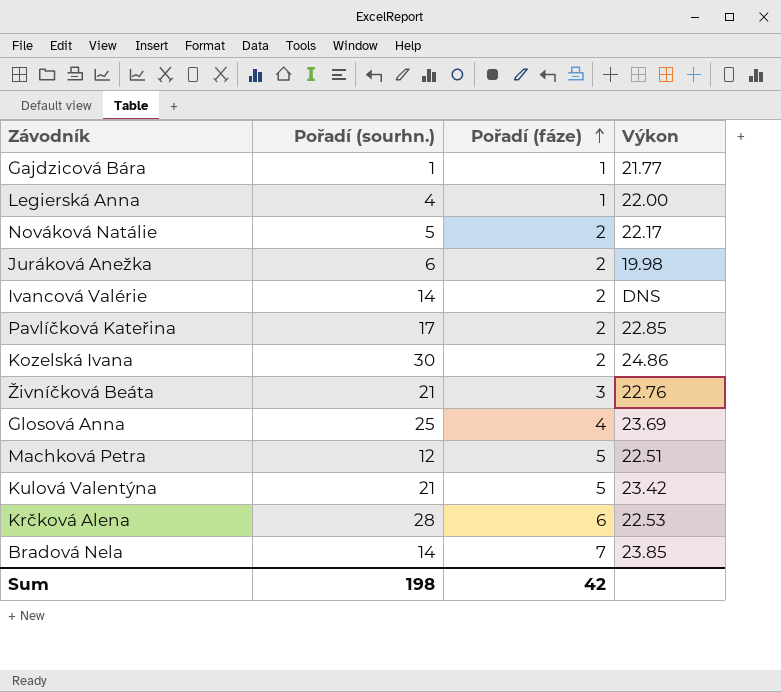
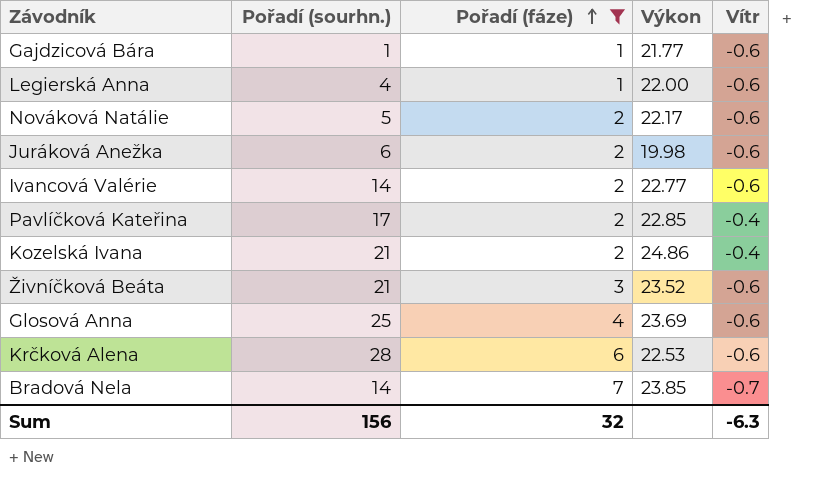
filter: none -> Pořadí (fáze) != 5
column Vítr | position: none -> 5
Ivancová Valérie | Výkon: DNS -> 22.77
Kozelská Ivana | Pořadí (sourhn.): 30 -> 21
Živníčková Beáta | Výkon: 22.76 -> 23.52
Sum | Pořadí (sourhn.): 198 -> 156
Sum | Pořadí (fáze): 42 -> 32

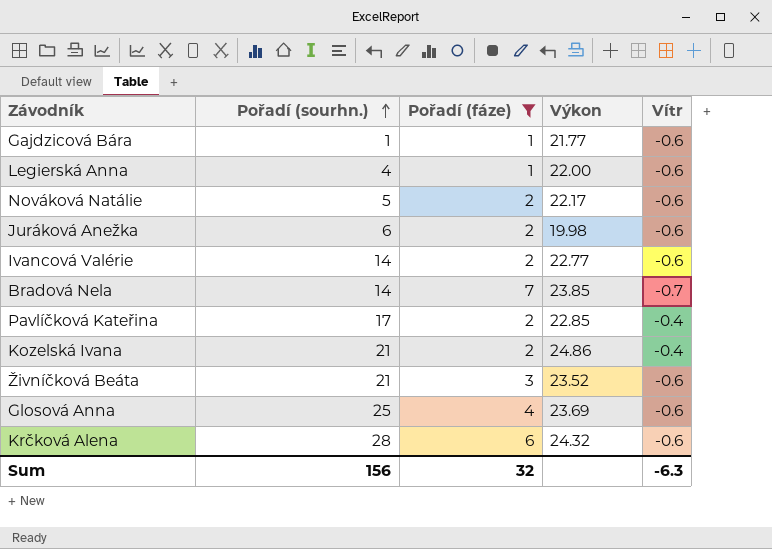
row order: Pořadí (fáze) ascending -> Pořadí (sourhn.) ascending
Krčková Alena | Výkon: 22.53 -> 24.32

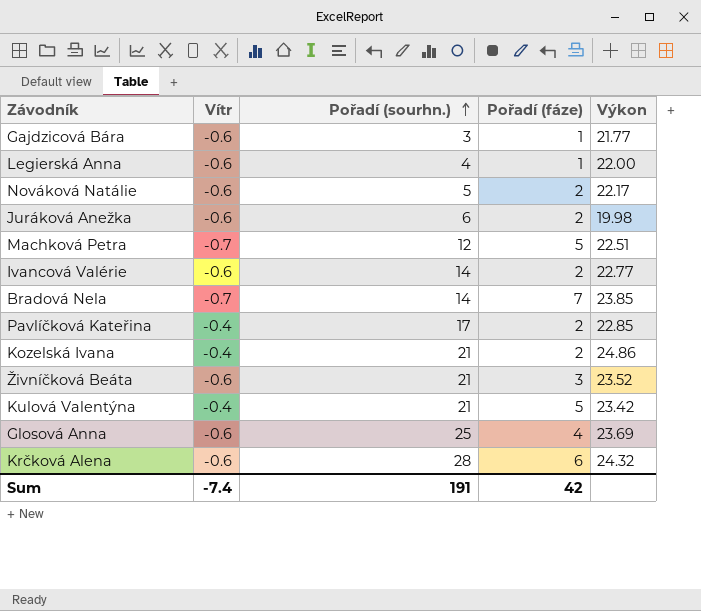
filter: Pořadí (fáze) != 5 -> none
column Vítr | position: 5 -> 2
Gajdzicová Bára | Pořadí (sourhn.): 1 -> 3
Sum | Vítr: -6.3 -> -7.4
Sum | Pořadí (sourhn.): 156 -> 191
Sum | Pořadí (fáze): 32 -> 42

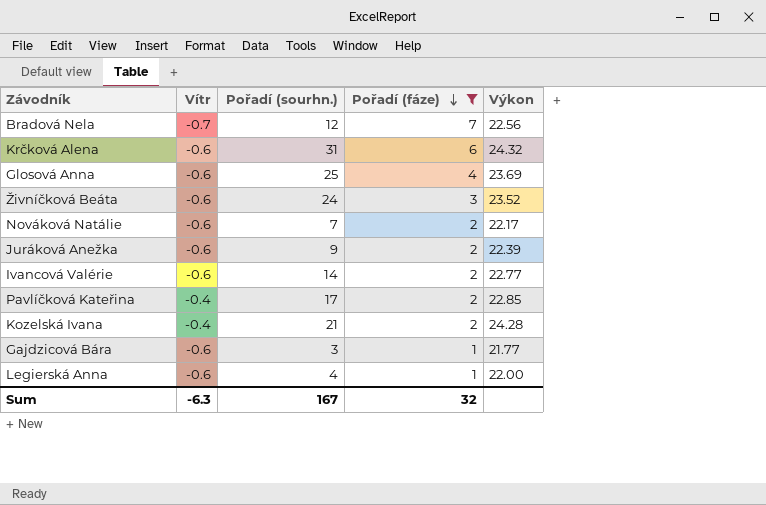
filter: none -> Pořadí (fáze) != 5
row order: Pořadí (sourhn.) ascending -> Pořadí (fáze) descending
Bradová Nela | Pořadí (sourhn.): 14 -> 12
Bradová Nela | Výkon: 23.85 -> 22.56
Krčková Alena | Pořadí (sourhn.): 28 -> 31
Živníčková Beáta | Pořadí (sourhn.): 21 -> 24
Nováková Natálie | Pořadí (sourhn.): 5 -> 7
Juráková Anežka | Pořadí (sourhn.): 6 -> 9
Juráková Anežka | Výkon: 19.98 -> 22.39
Kozelská Ivana | Výkon: 24.86 -> 24.28
Sum | Vítr: -7.4 -> -6.3
Sum | Pořadí (sourhn.): 191 -> 167
Sum | Pořadí (fáze): 42 -> 32

